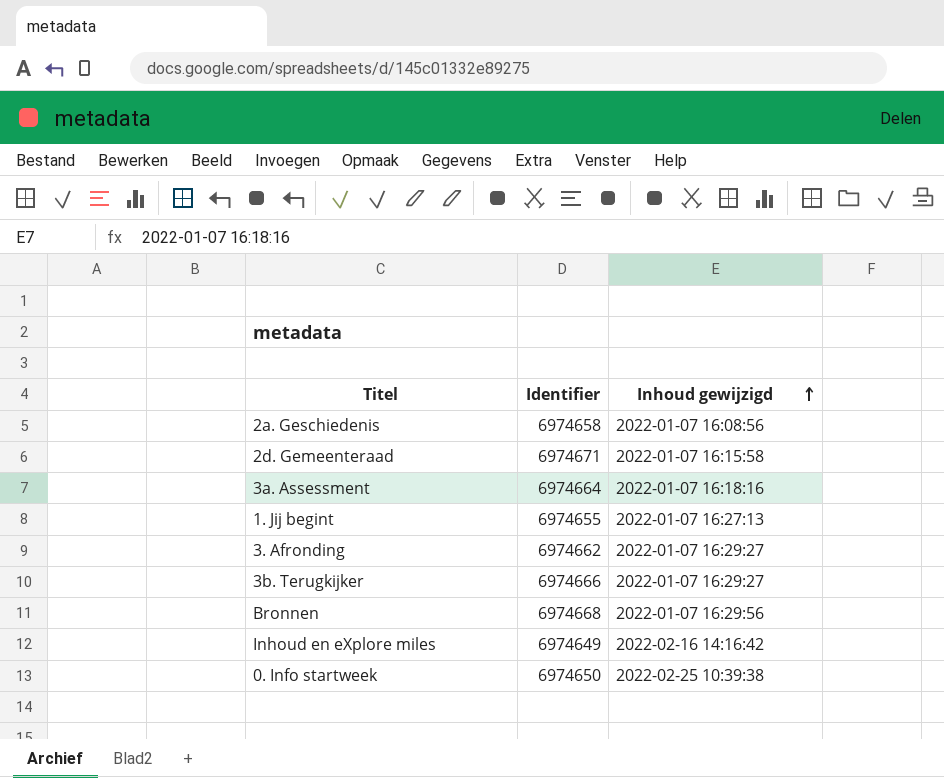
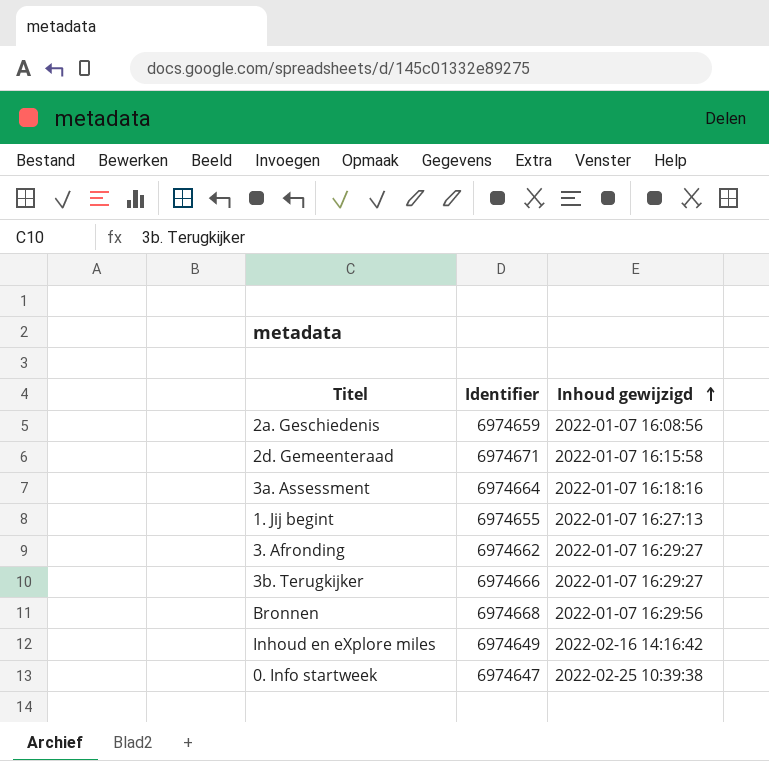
2a. Geschiedenis | Identifier: 6974658 -> 6974659
0. Info startweek | Identifier: 6974650 -> 6974647

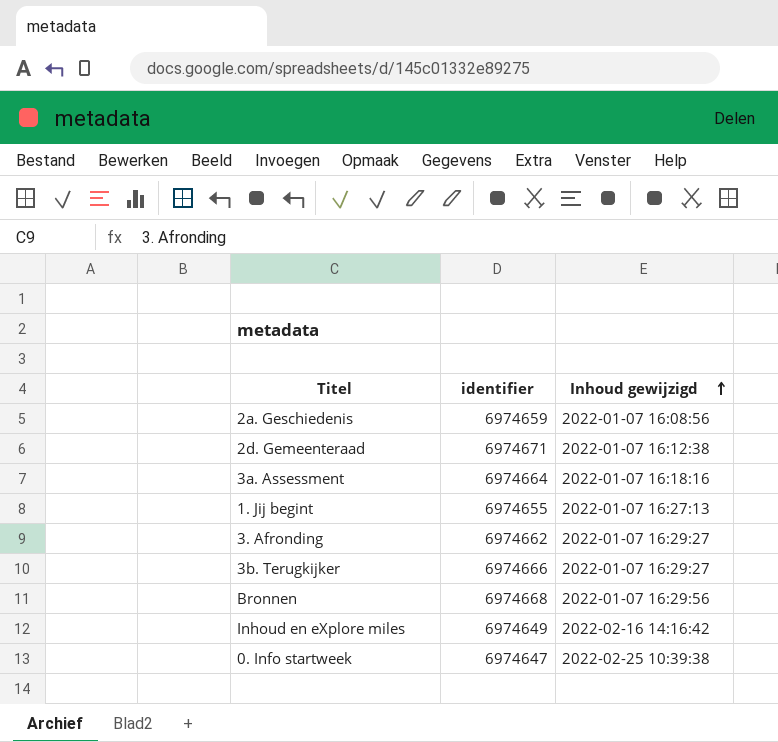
column name: Identifier -> identifier
2d. Gemeenteraad | Inhoud gewijzigd: 2022-01-07 16:15:58 -> 2022-01-07 16:12:38

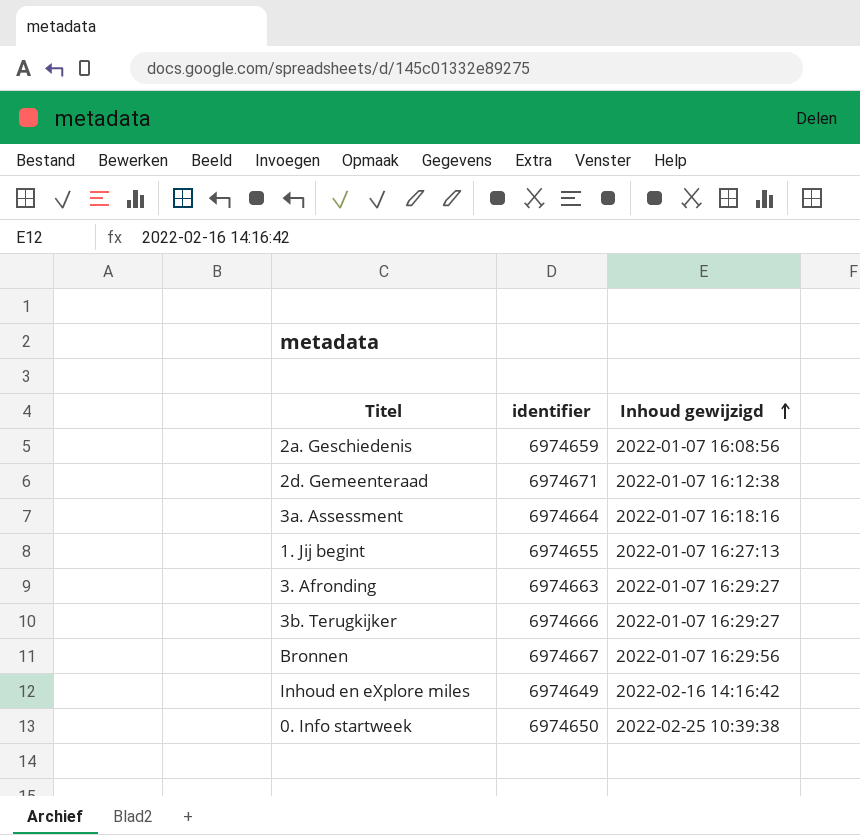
3. Afronding | identifier: 6974662 -> 6974663
Bronnen | identifier: 6974668 -> 6974667
0. Info startweek | identifier: 6974647 -> 6974650

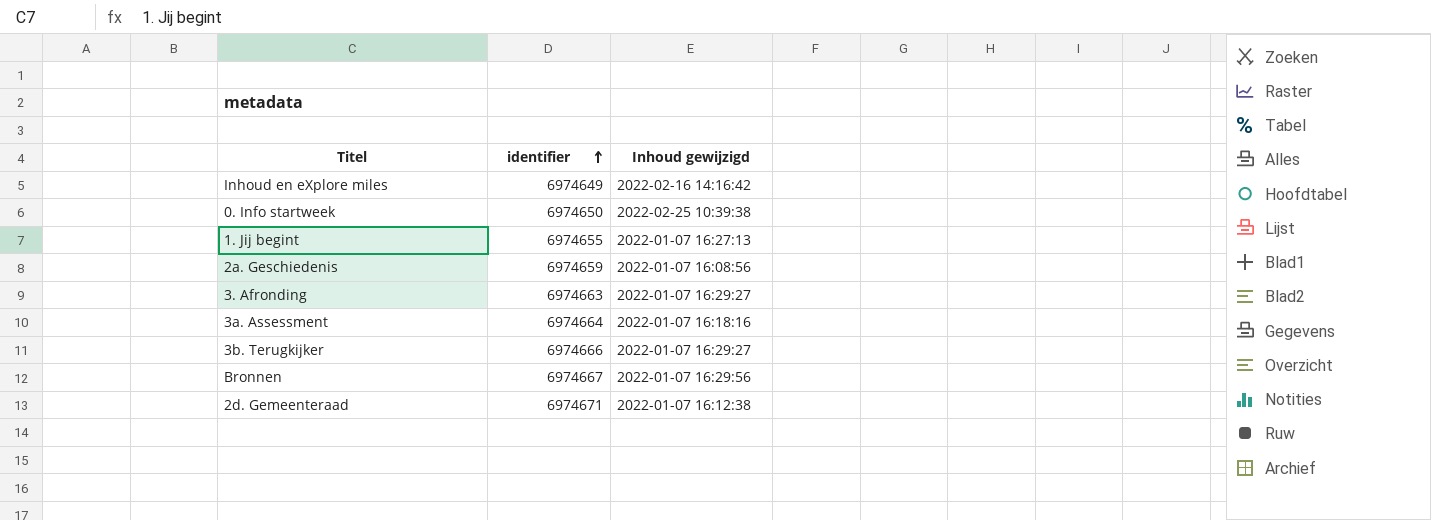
row order: Inhoud gewijzigd ascending -> identifier ascending

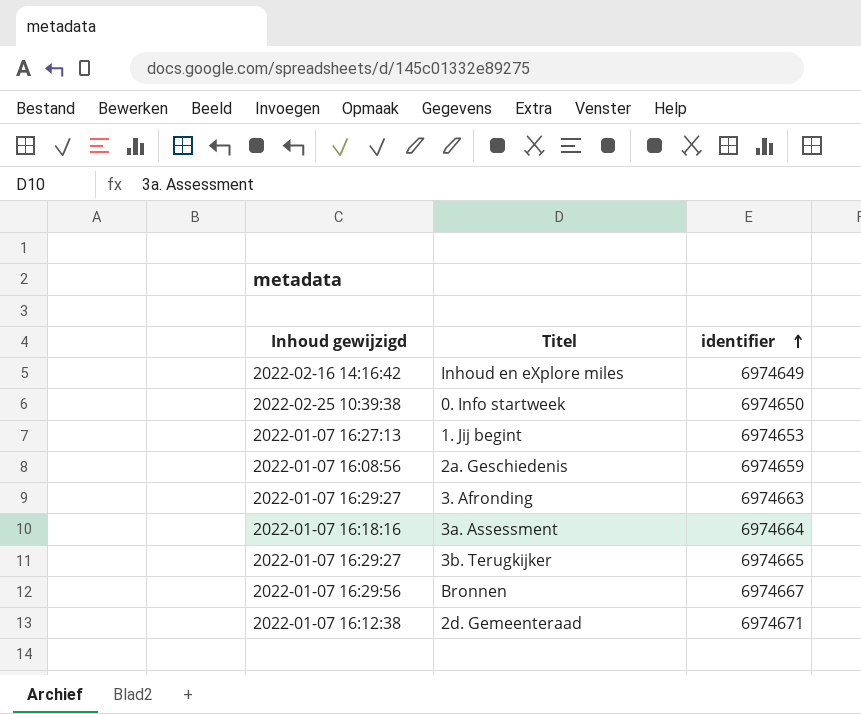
column Inhoud gewijzigd | position: 3 -> 1
1. Jij begint | identifier: 6974655 -> 6974653
3b. Terugkijker | identifier: 6974666 -> 6974665

